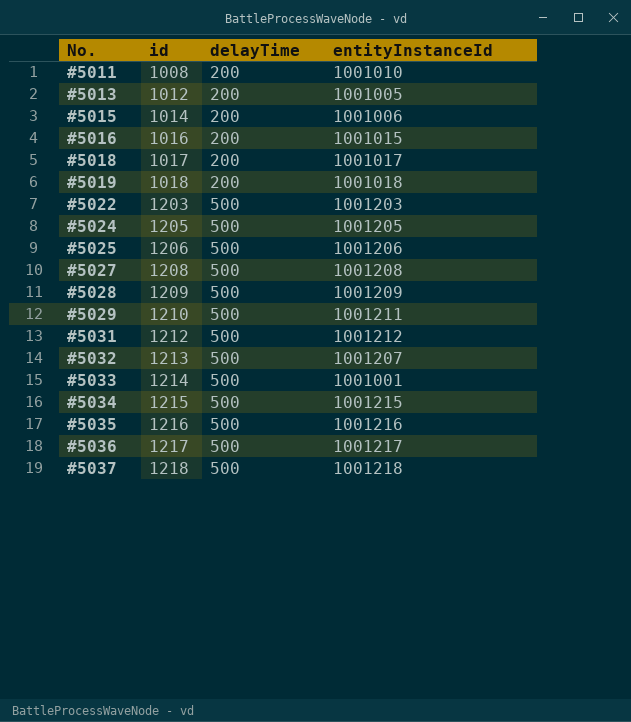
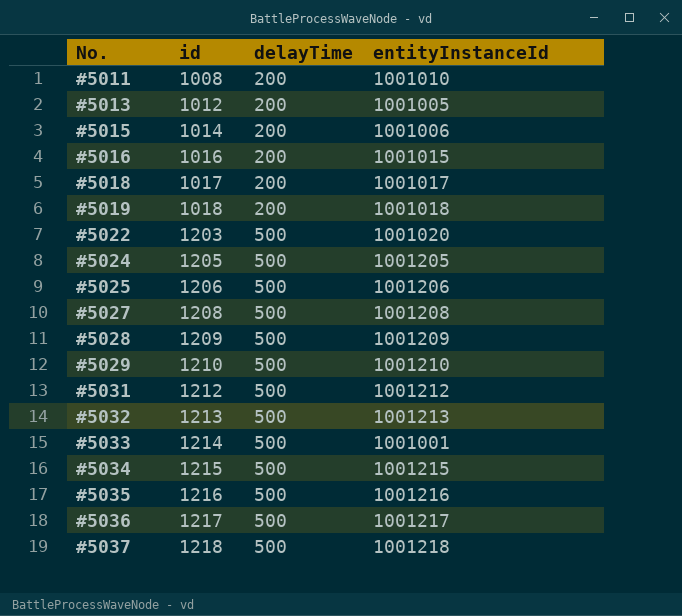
#5022 | entityInstanceId: 1001203 -> 1001020
#5029 | entityInstanceId: 1001211 -> 1001210
#5032 | entityInstanceId: 1001207 -> 1001213

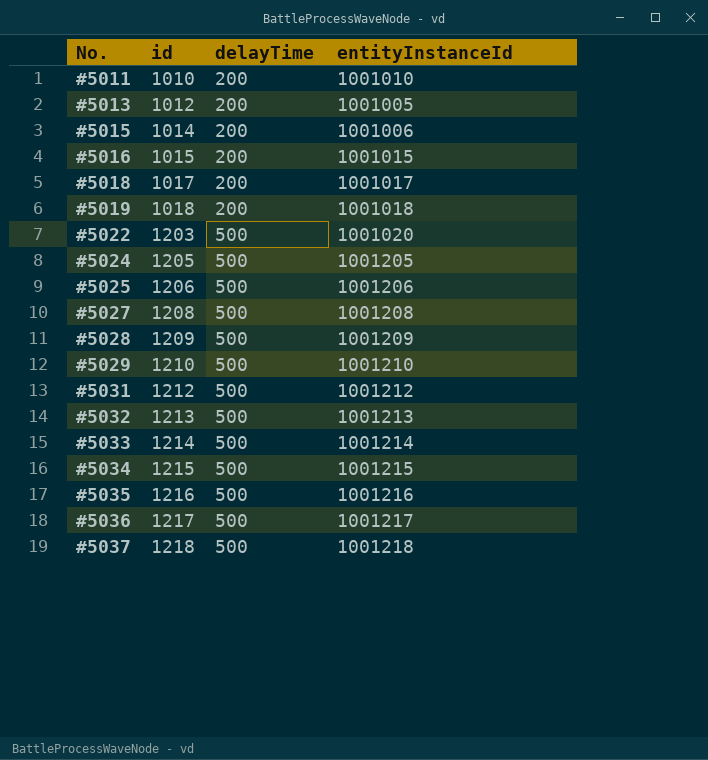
#5011 | id: 1008 -> 1010
#5016 | id: 1016 -> 1015
#5033 | entityInstanceId: 1001001 -> 1001214

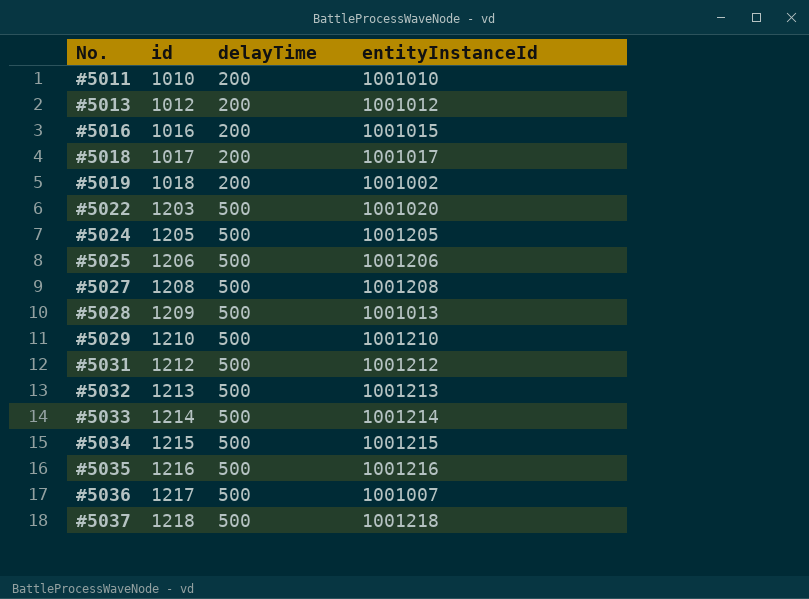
row #5015: 1014 | 200 | 1001006 -> none
#5013 | entityInstanceId: 1001005 -> 1001012
#5016 | id: 1015 -> 1016
#5019 | entityInstanceId: 1001018 -> 1001002
#5028 | entityInstanceId: 1001209 -> 1001013
#5036 | entityInstanceId: 1001217 -> 1001007

